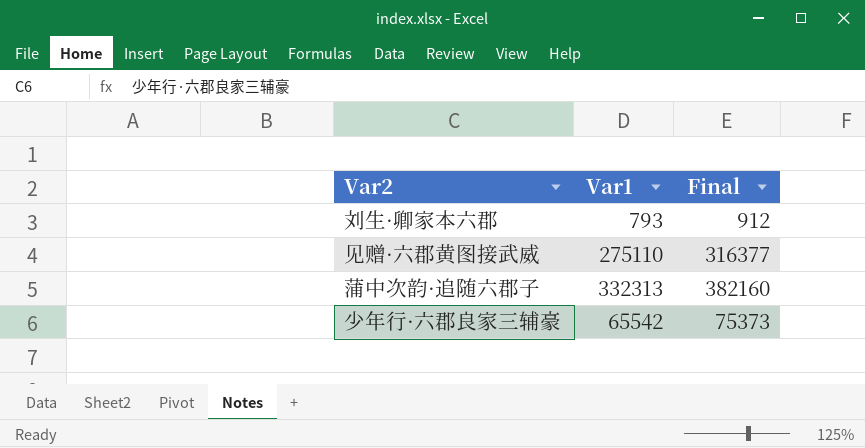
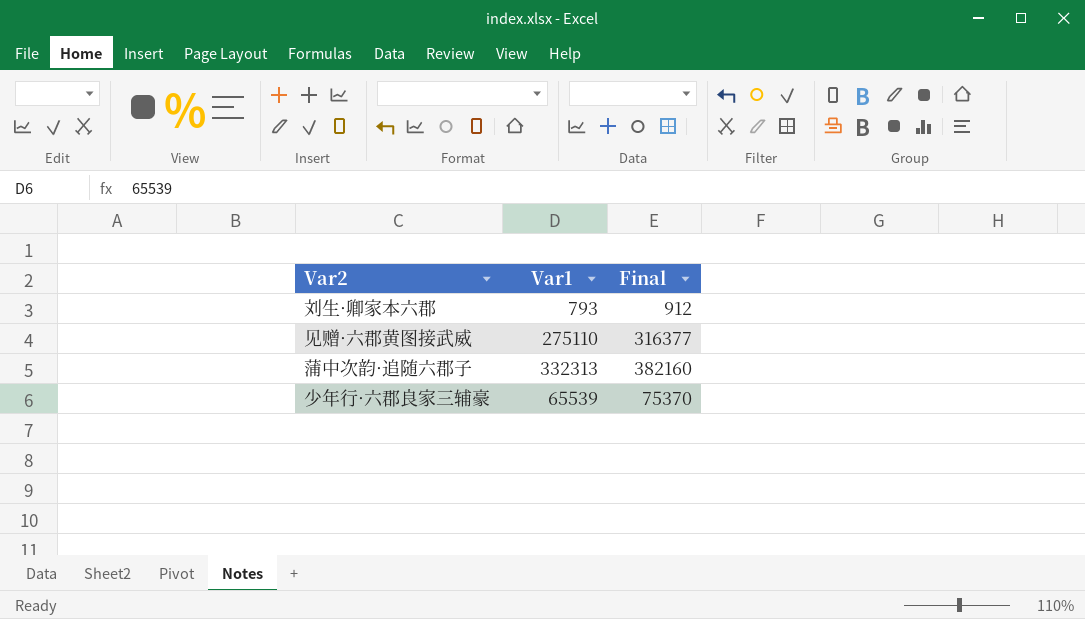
少年行·六郡良家三辅豪 | Var1: 65542 -> 65539
少年行·六郡良家三辅豪 | Final: 75373 -> 75370

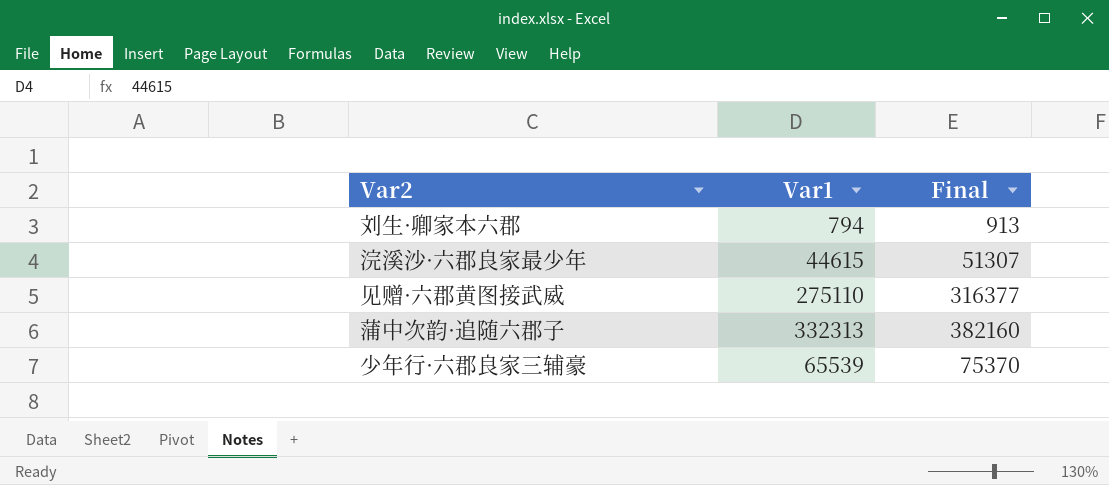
刘生·卿家本六郡 | Var1: 793 -> 794
刘生·卿家本六郡 | Final: 912 -> 913
row 浣溪沙·六郡良家最少年: none -> 44615 | 51307

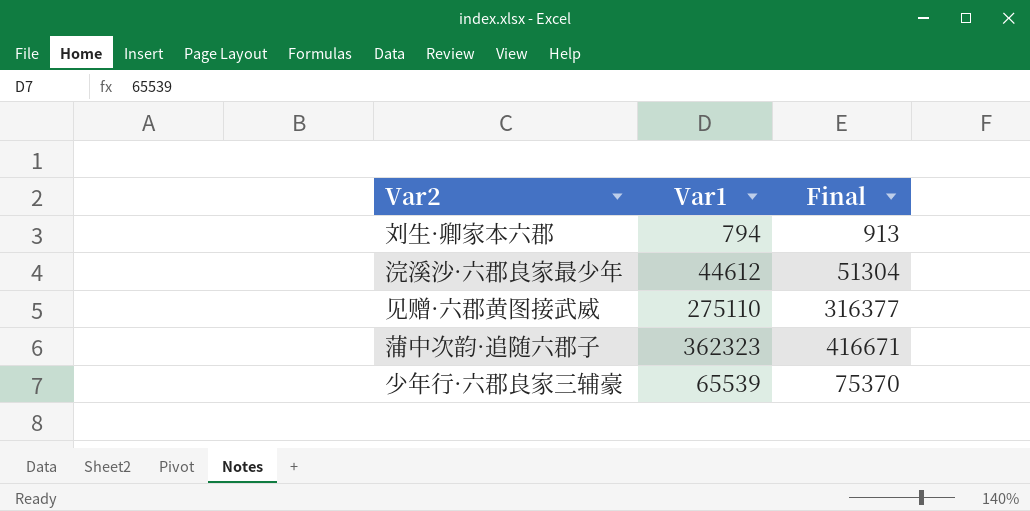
浣溪沙·六郡良家最少年 | Var1: 44615 -> 44612
浣溪沙·六郡良家最少年 | Final: 51307 -> 51304
蒲中次韵·追随六郡子 | Var1: 332313 -> 362323
蒲中次韵·追随六郡子 | Final: 382160 -> 416671

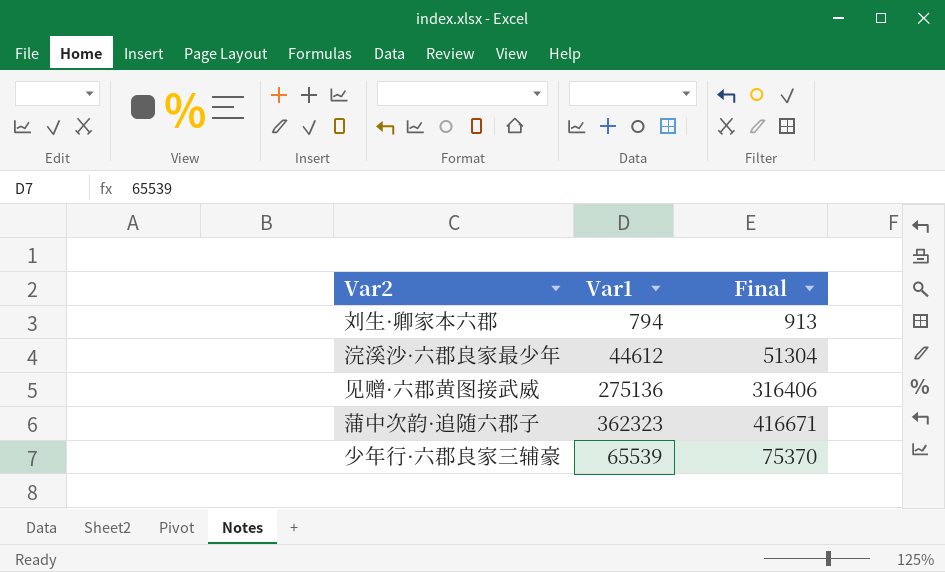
见赠·六郡黄图接武威 | Var1: 275110 -> 275136
见赠·六郡黄图接武威 | Final: 316377 -> 316406

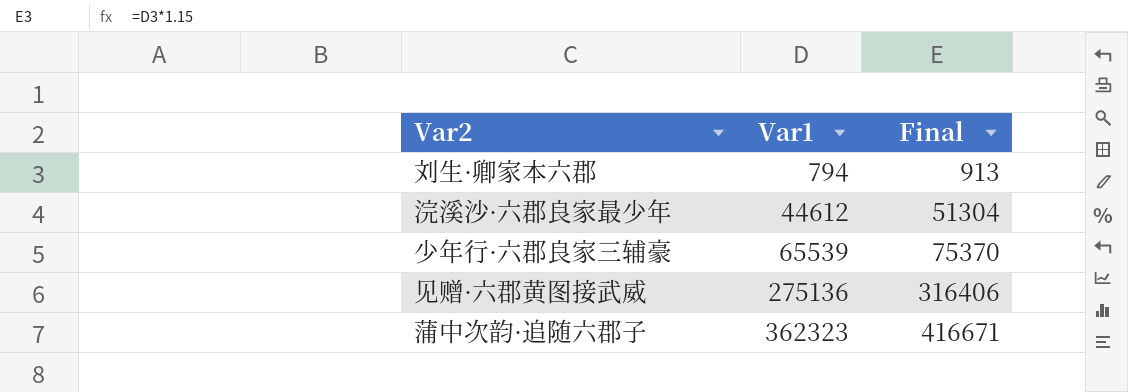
row order: none -> Var1 ascending

